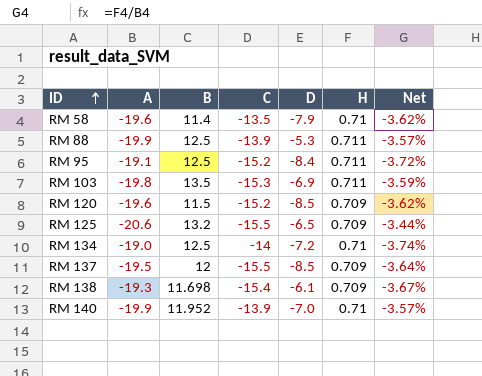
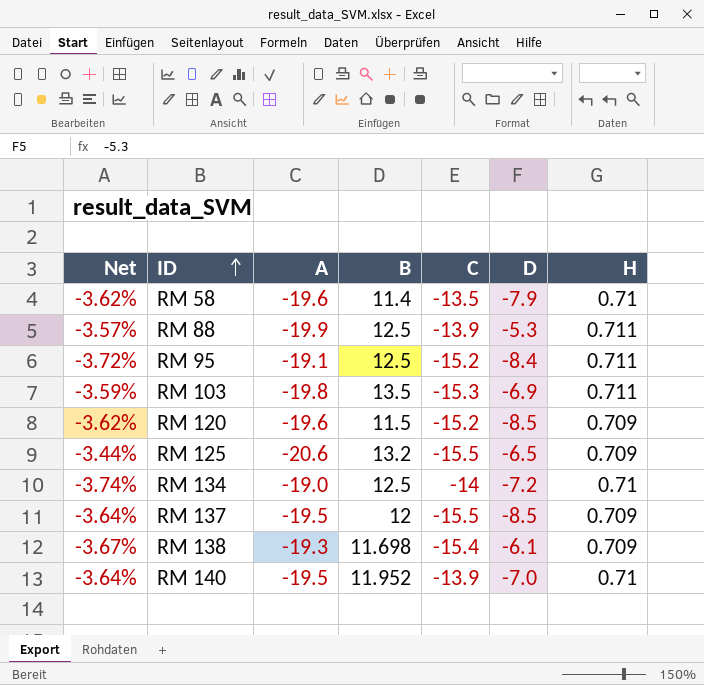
column Net | position: 7 -> 1
RM 140 | Net: -3.57% -> -3.64%
RM 140 | A: -19.9 -> -19.5

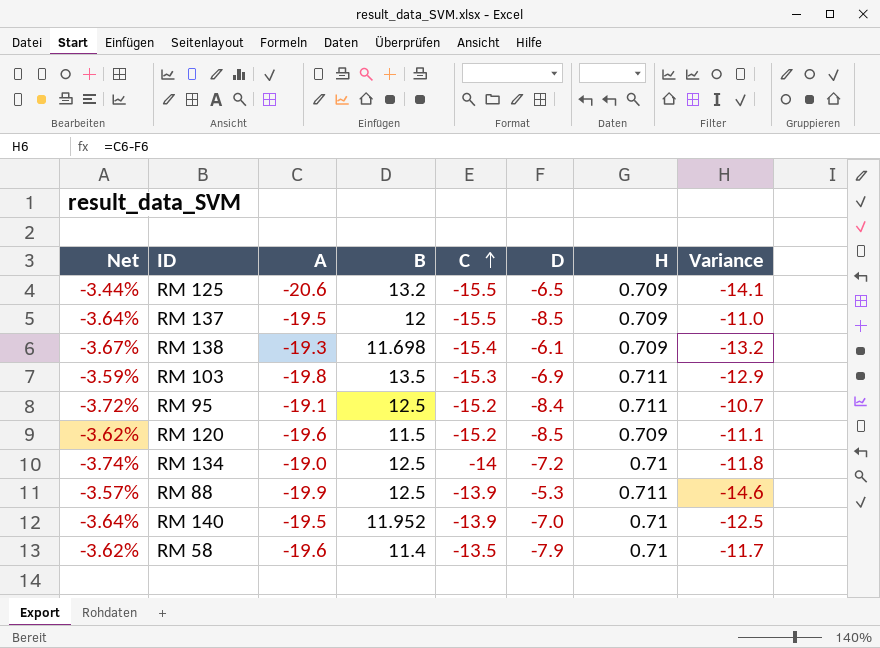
row order: ID ascending -> C ascending
column Variance | formula: none -> [A] - [D]

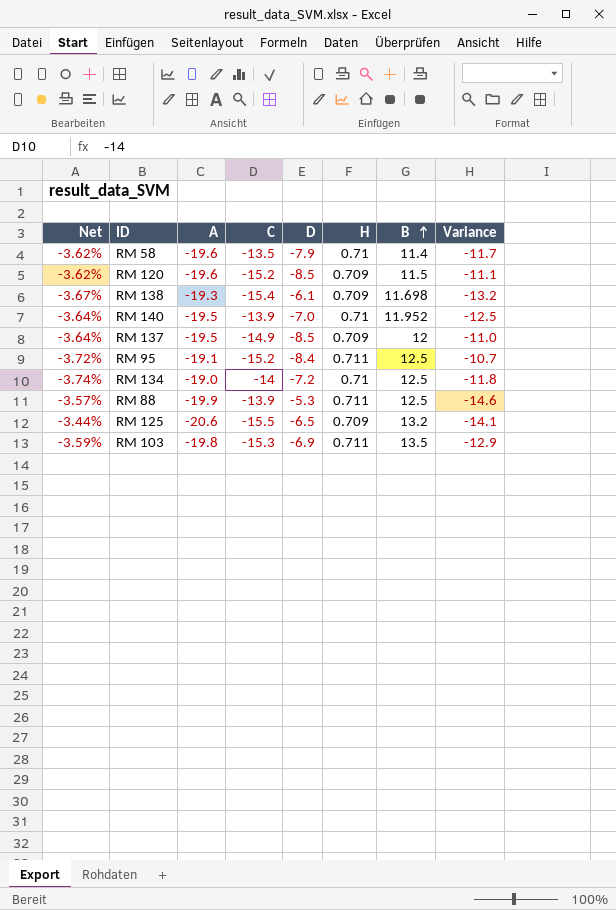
row order: C ascending -> B ascending
column B | position: 4 -> 7
RM 137 | C: -15.5 -> -14.9

